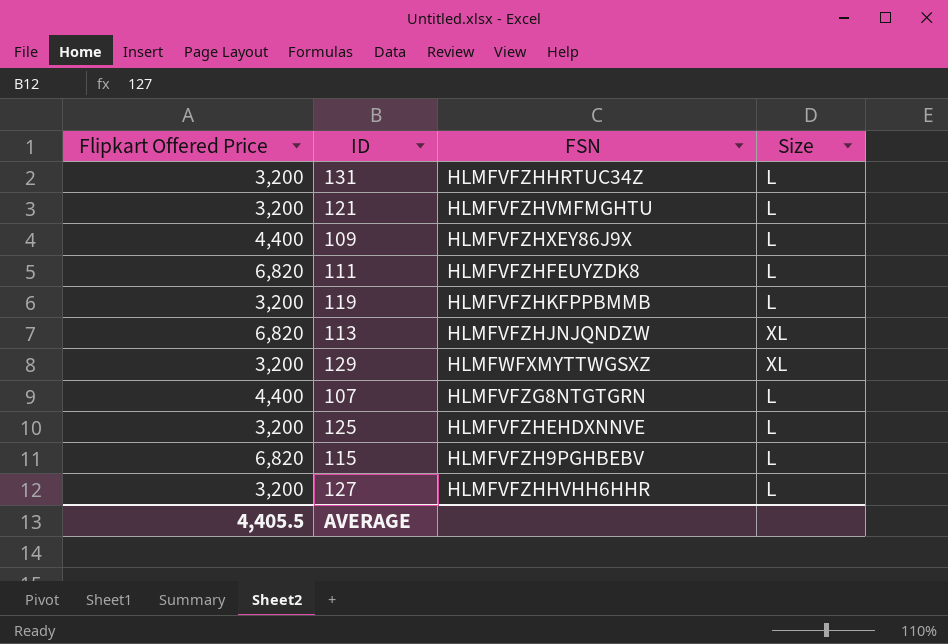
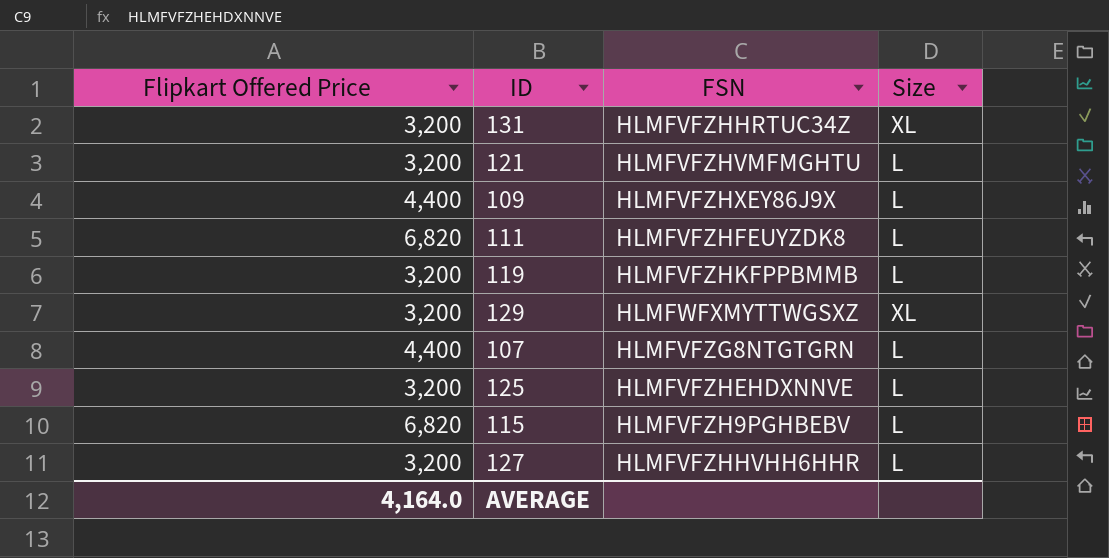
row 113: 6,820 | HLMFVFZHJNJQNDZW | XL -> none
131 | Size: L -> XL
AVERAGE | Flipkart Offered Price: 4,405.5 -> 4,164.0

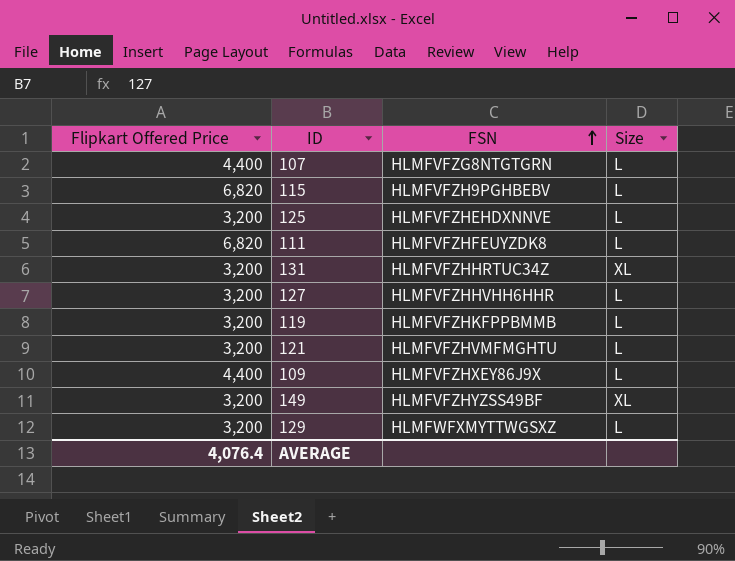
row order: none -> FSN ascending
row 149: none -> 3,200 | HLMFVFZHYZSS49BF | XL
129 | Size: XL -> L
AVERAGE | Flipkart Offered Price: 4,164.0 -> 4,076.4

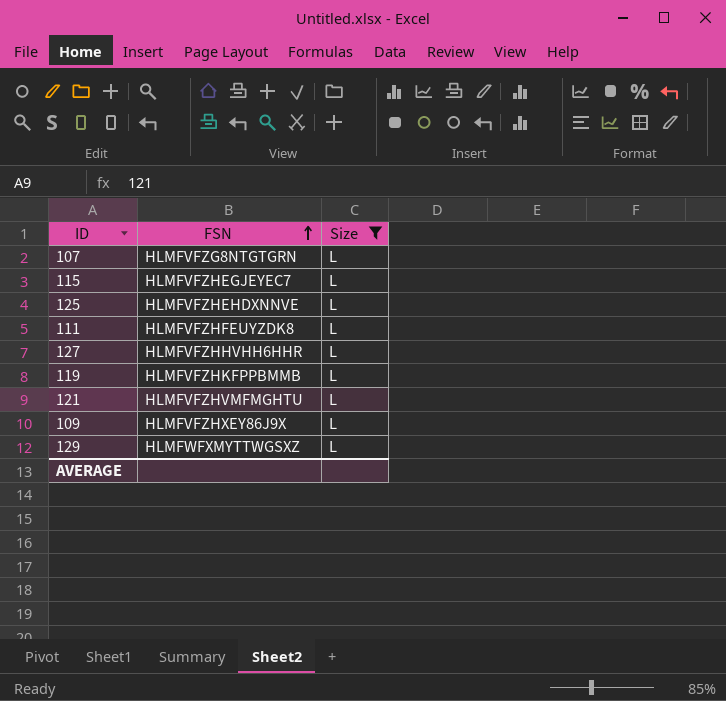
filter: none -> Size = L
column Flipkart Offered Price | position: 1 -> none
115 | FSN: HLMFVFZH9PGHBEBV -> HLMFVFZHEGJEYEC7

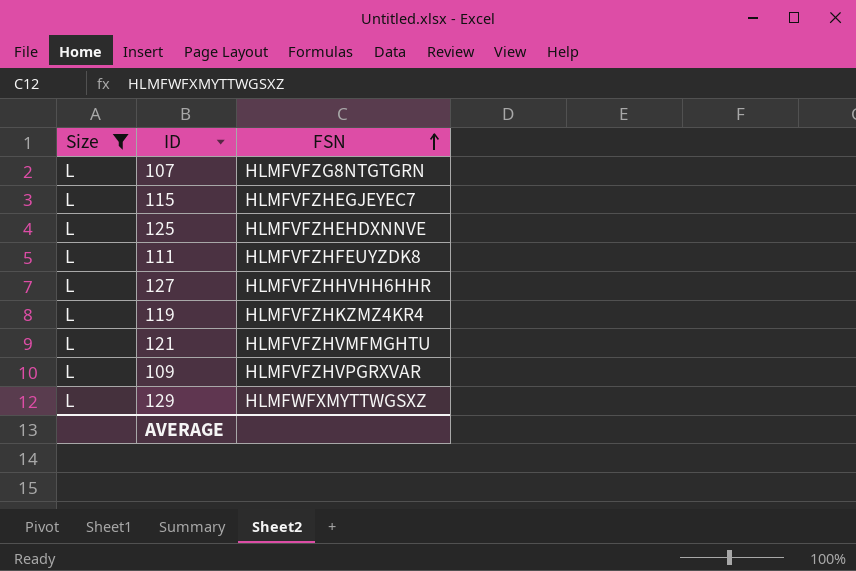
column Size | position: 3 -> 1
119 | FSN: HLMFVFZHKFPPBMMB -> HLMFVFZHKZMZ4KR4
109 | FSN: HLMFVFZHXEY86J9X -> HLMFVFZHVPGRXVAR

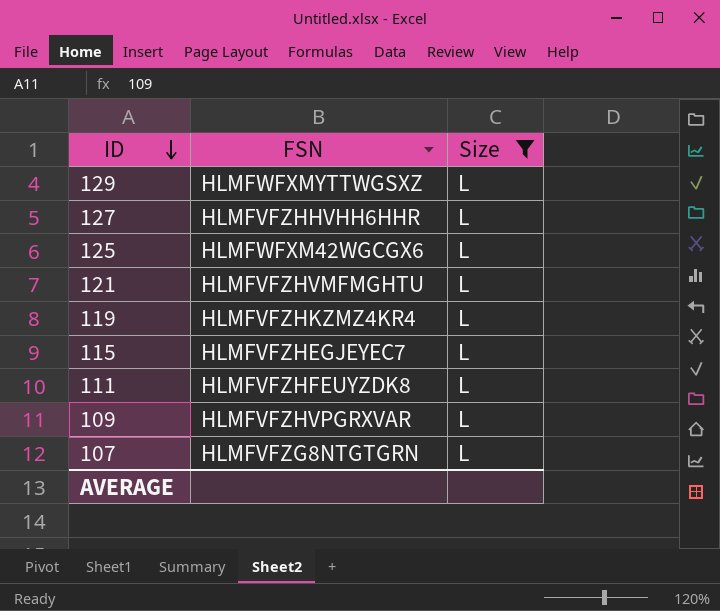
row order: FSN ascending -> ID descending
column Size | position: 1 -> 3
125 | FSN: HLMFVFZHEHDXNNVE -> HLMFWFXM42WGCGX6

